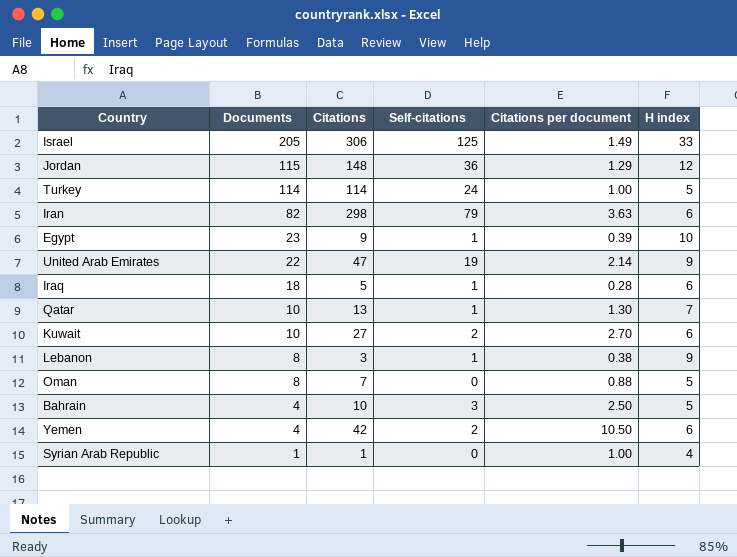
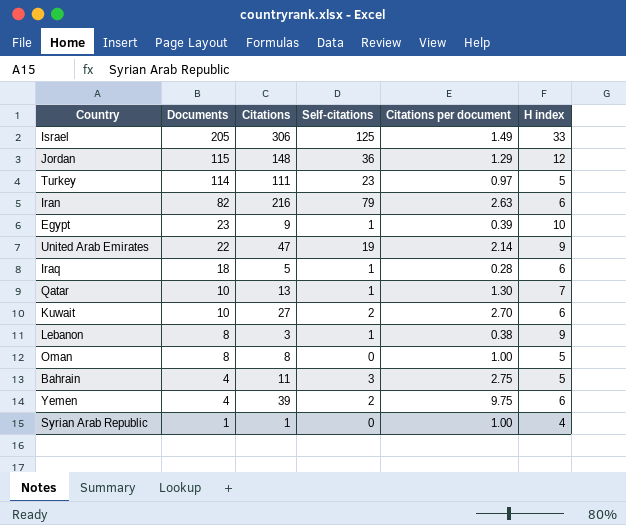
Turkey | Citations: 114 -> 111
Turkey | Self-citations: 24 -> 23
Turkey | Citations per document: 1.00 -> 0.97
Iran | Citations: 298 -> 216
Iran | Citations per document: 3.63 -> 2.63
Oman | Citations: 7 -> 8
Oman | Citations per document: 0.88 -> 1.00
Bahrain | Citations: 10 -> 11
Bahrain | Citations per document: 2.50 -> 2.75
Yemen | Citations: 42 -> 39
Yemen | Citations per document: 10.50 -> 9.75

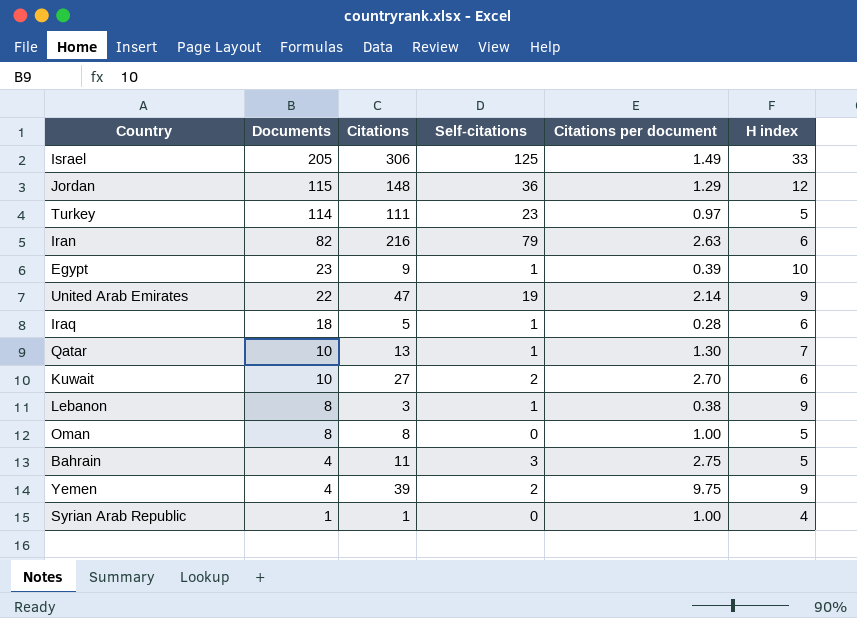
Yemen | H index: 6 -> 9

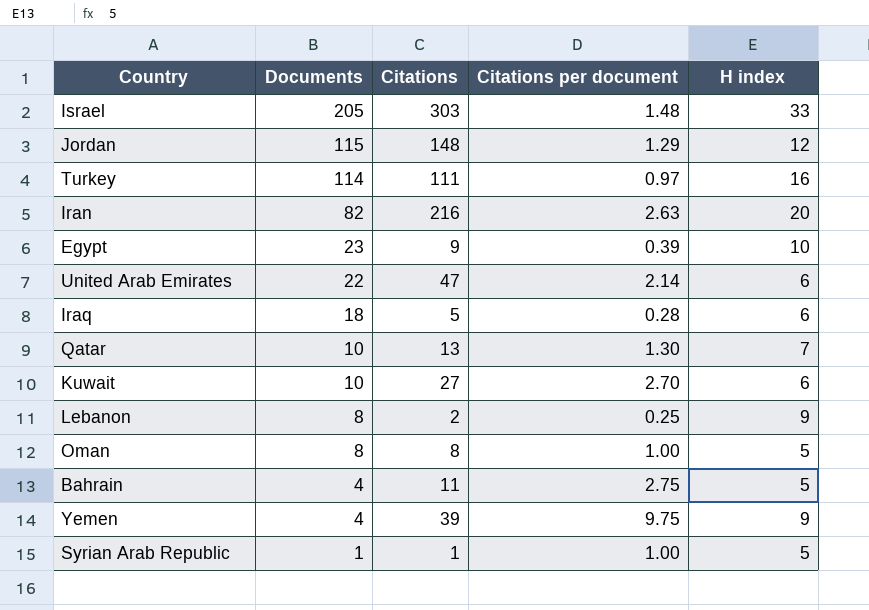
column Self-citations | position: 4 -> none
Israel | Citations: 306 -> 303
Israel | Citations per document: 1.49 -> 1.48
Turkey | H index: 5 -> 16
Iran | H index: 6 -> 20
United Arab Emirates | H index: 9 -> 6
Lebanon | Citations: 3 -> 2
Lebanon | Citations per document: 0.38 -> 0.25
Syrian Arab Republic | H index: 4 -> 5

